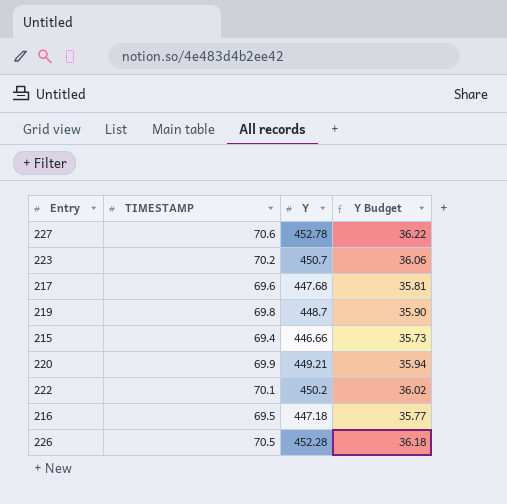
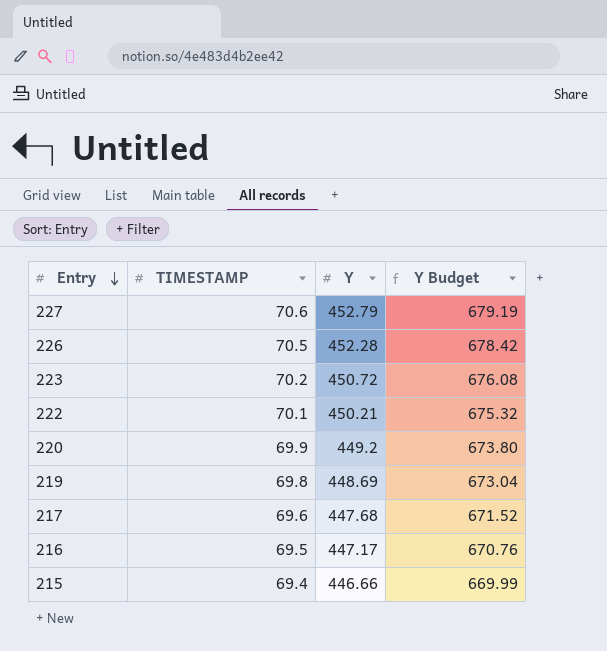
row order: none -> Entry descending
column Y Budget | formula: [Y] * 0.08 -> [Y] * 1.5
227 | Y: 452.78 -> 452.79
223 | Y: 450.7 -> 450.72
222 | Y: 450.2 -> 450.21
220 | Y: 449.21 -> 449.2
219 | Y: 448.7 -> 448.69
216 | Y: 447.18 -> 447.17

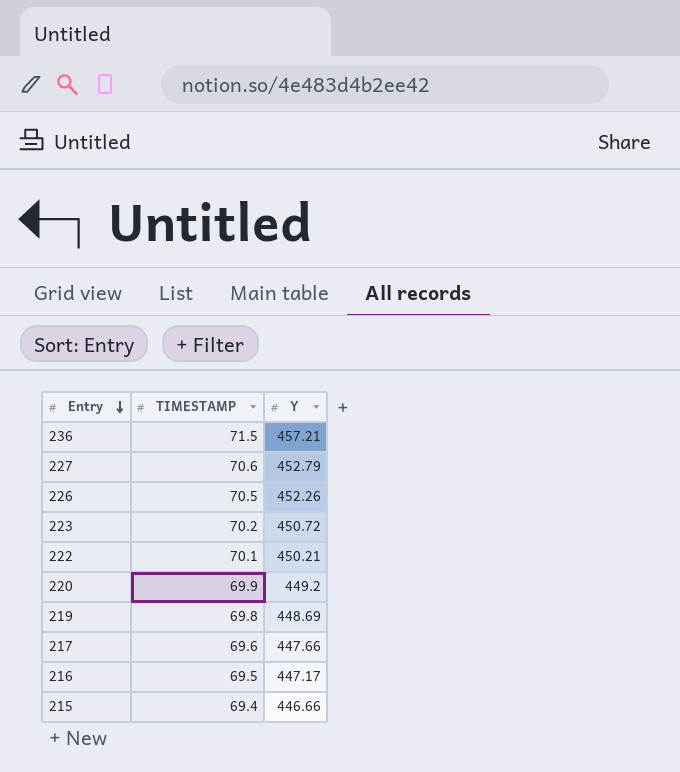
column Y Budget | formula: [Y] * 1.5 -> none
row 236: none -> 71.5 | 457.21
226 | Y: 452.28 -> 452.26
217 | Y: 447.68 -> 447.66

